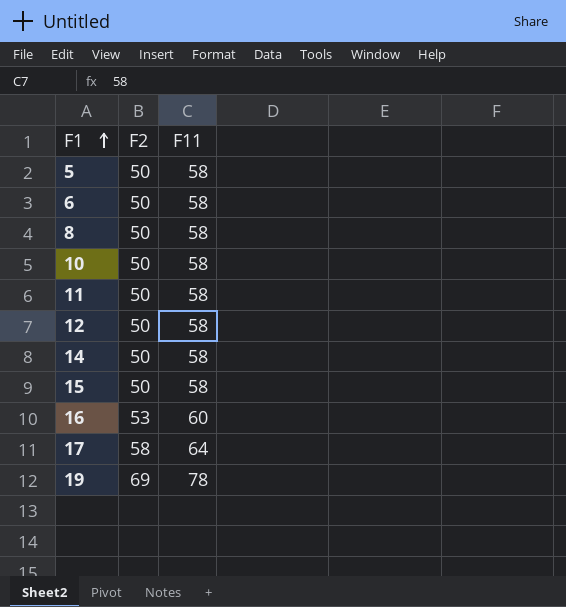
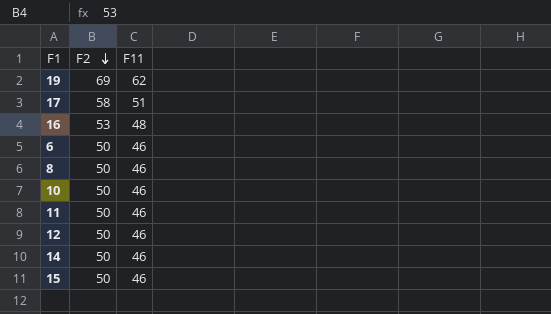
row order: F1 ascending -> F2 descending
row 5: 50 | 58 -> none
19 | F11: 78 -> 62
17 | F11: 64 -> 51
16 | F11: 60 -> 48
6 | F11: 58 -> 46
8 | F11: 58 -> 46
10 | F11: 58 -> 46
11 | F11: 58 -> 46
12 | F11: 58 -> 46
14 | F11: 58 -> 46
15 | F11: 58 -> 46

